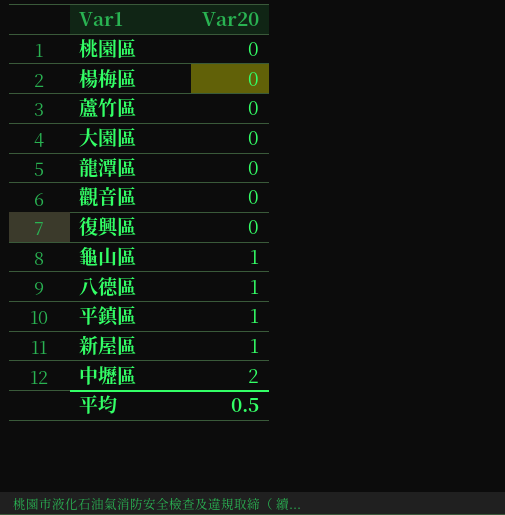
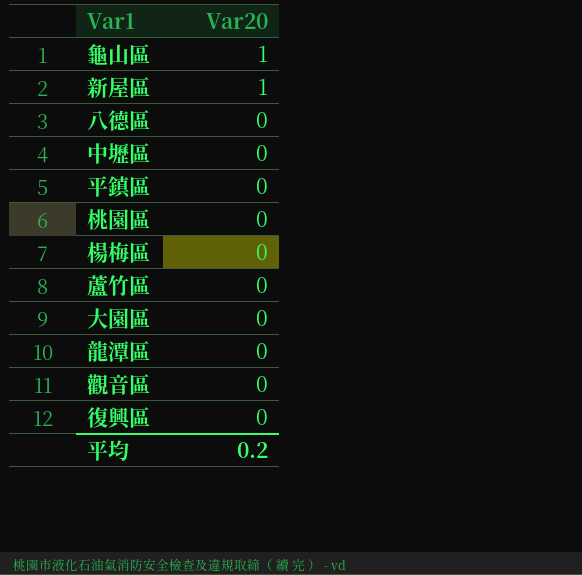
row order: Var20 ascending -> Var20 descending
八德區 | Var20: 1 -> 0
中壢區 | Var20: 2 -> 0
平鎮區 | Var20: 1 -> 0
平均 | Var20: 0.5 -> 0.2

